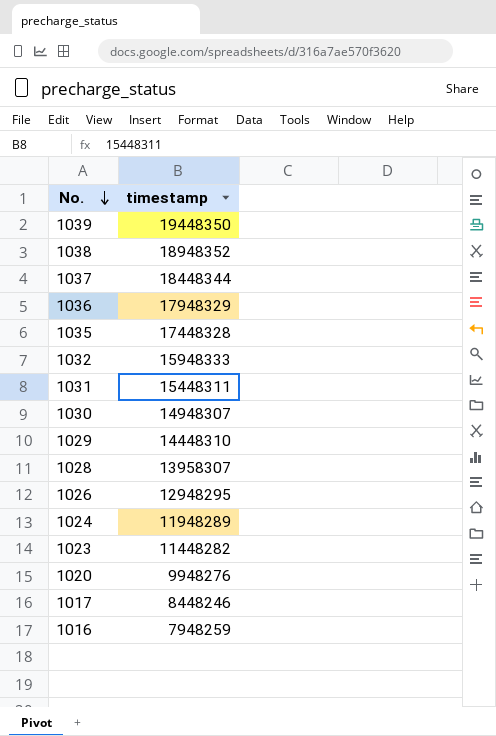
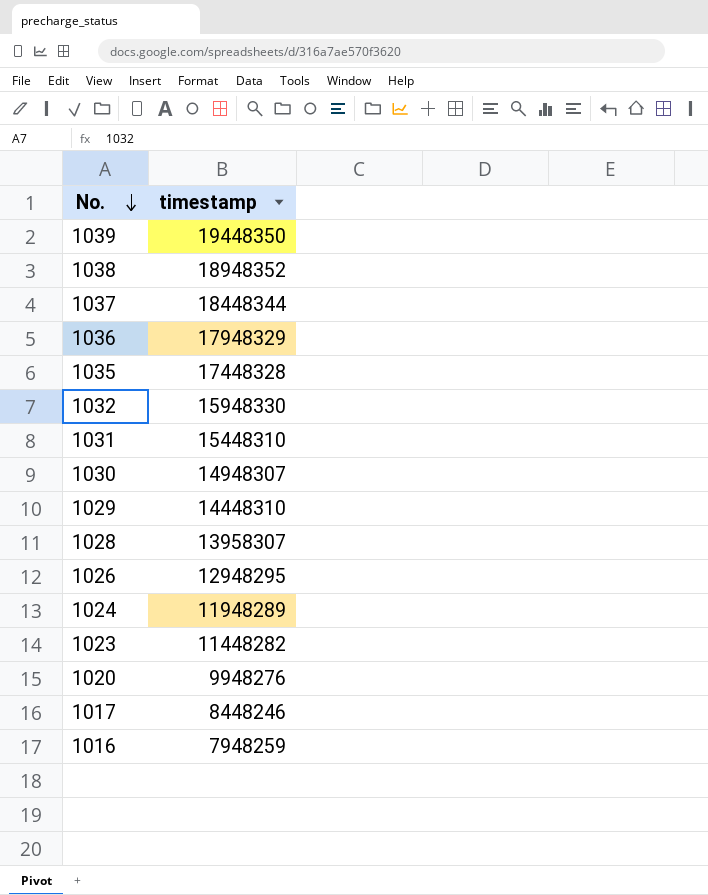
1032 | timestamp: 15948333 -> 15948330
1031 | timestamp: 15448311 -> 15448310

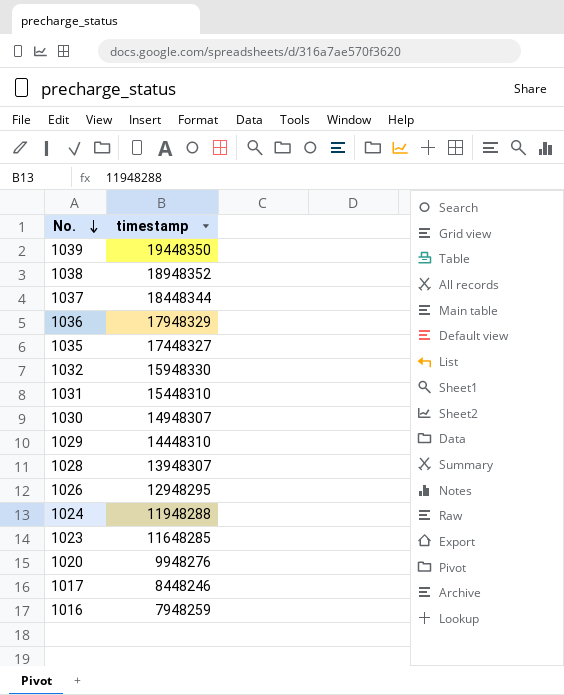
1035 | timestamp: 17448328 -> 17448327
1028 | timestamp: 13958307 -> 13948307
1024 | timestamp: 11948289 -> 11948288
1023 | timestamp: 11448282 -> 11648285

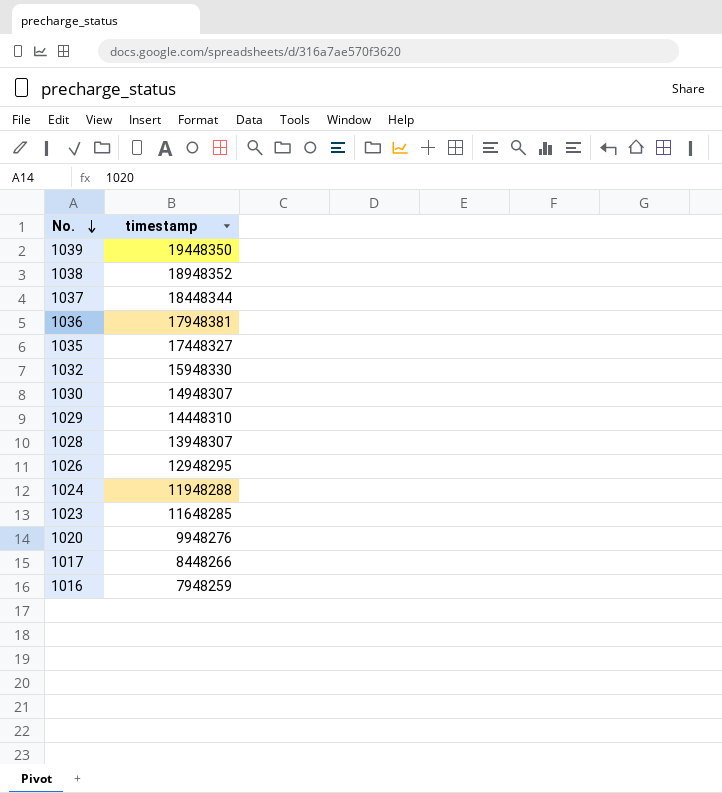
row 1031: 15448310 -> none
1036 | timestamp: 17948329 -> 17948381
1017 | timestamp: 8448246 -> 8448266

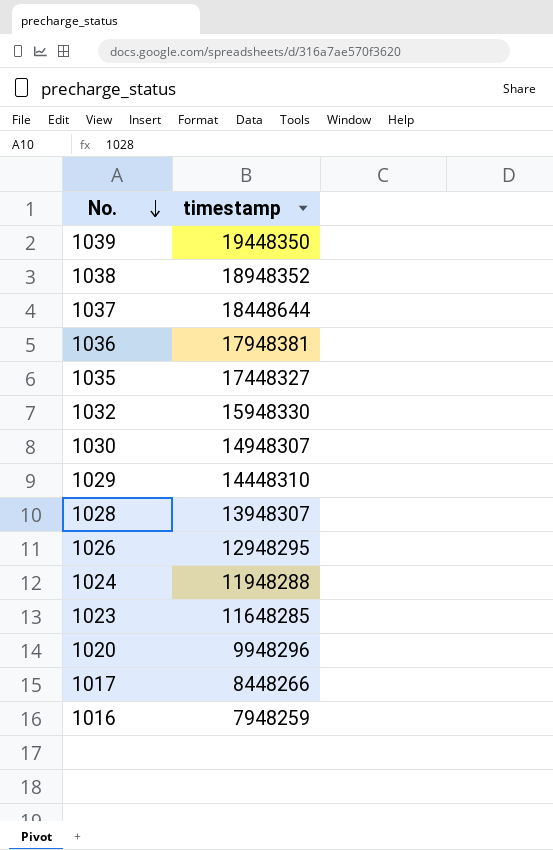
1037 | timestamp: 18448344 -> 18448644
1020 | timestamp: 9948276 -> 9948296

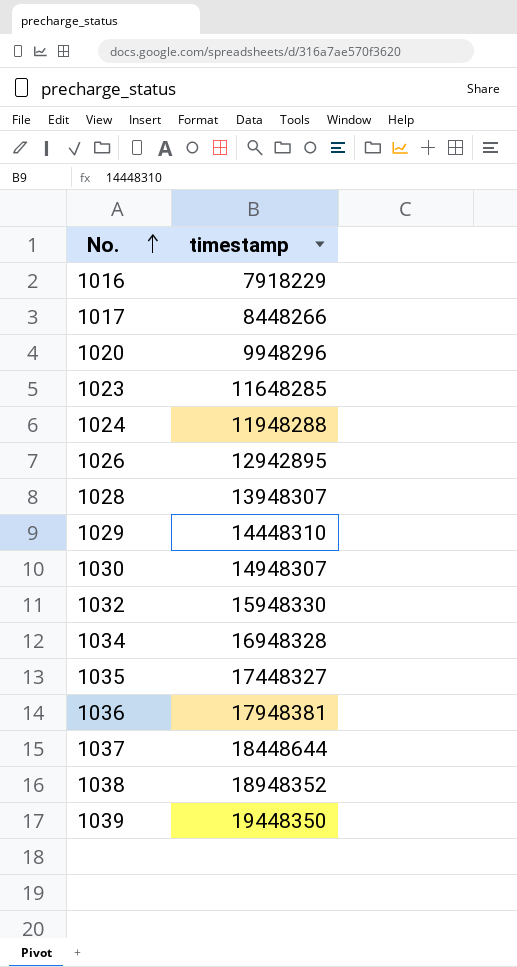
row order: No. descending -> No. ascending
1016 | timestamp: 7948259 -> 7918229
1026 | timestamp: 12948295 -> 12942895
row 1034: none -> 16948328

